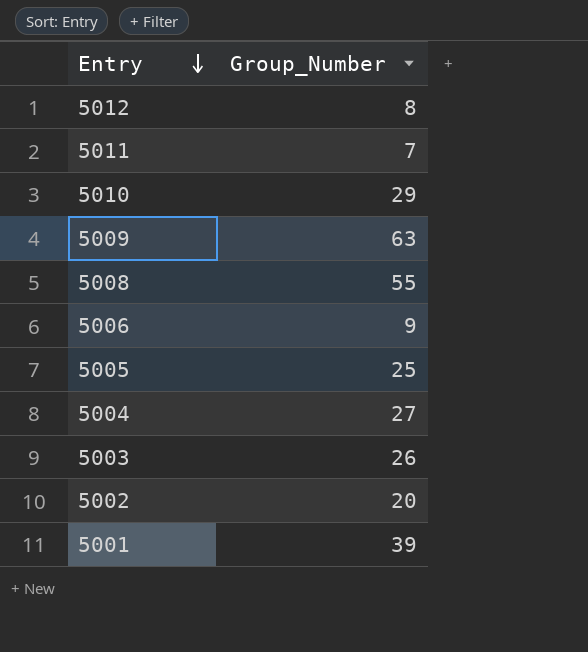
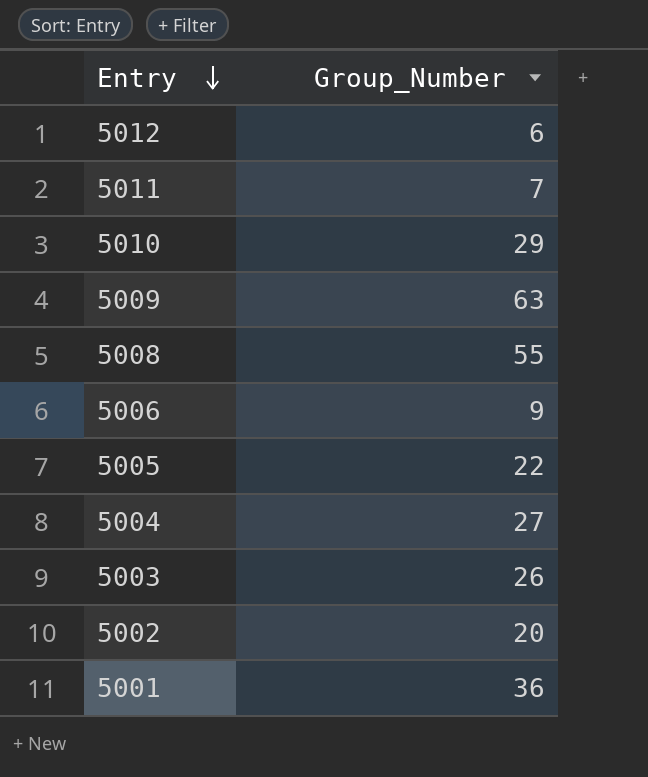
5012 | Group_Number: 8 -> 6
5005 | Group_Number: 25 -> 22
5001 | Group_Number: 39 -> 36

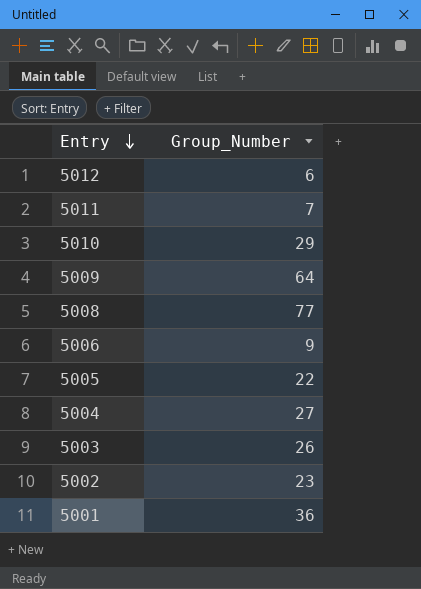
5009 | Group_Number: 63 -> 64
5008 | Group_Number: 55 -> 77
5002 | Group_Number: 20 -> 23

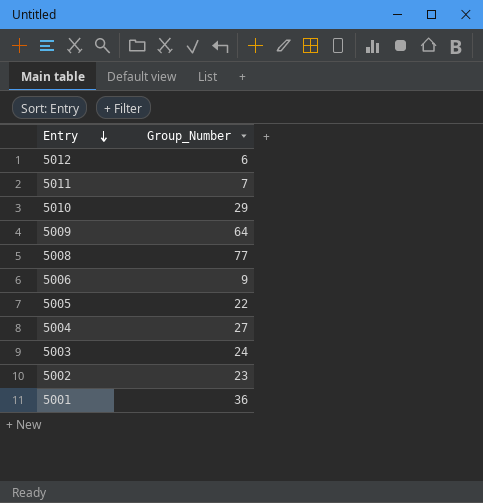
5003 | Group_Number: 26 -> 24

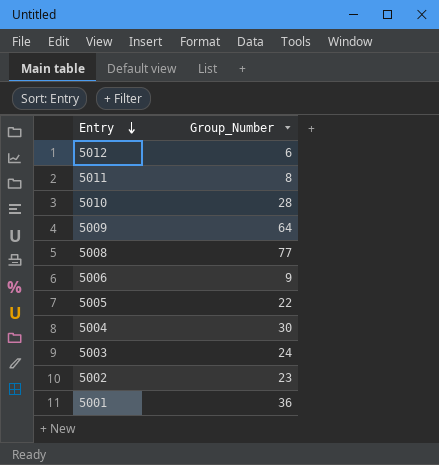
5011 | Group_Number: 7 -> 8
5010 | Group_Number: 29 -> 28
5004 | Group_Number: 27 -> 30

